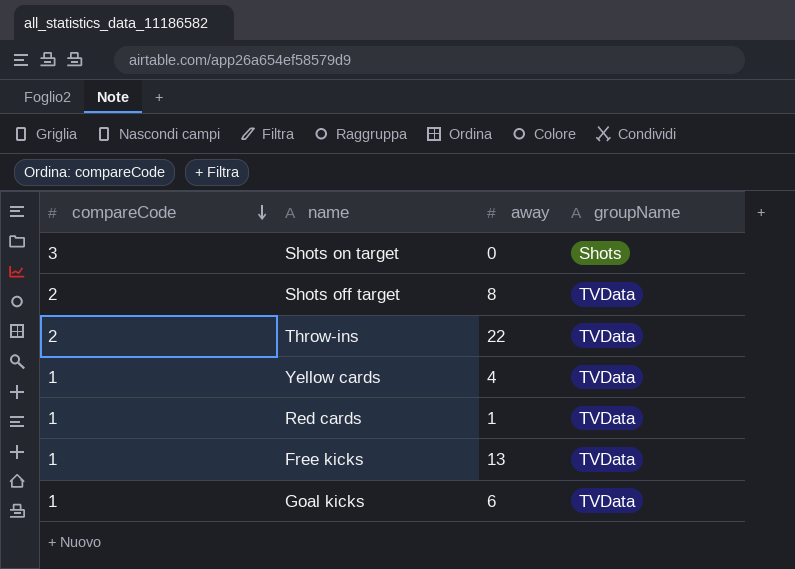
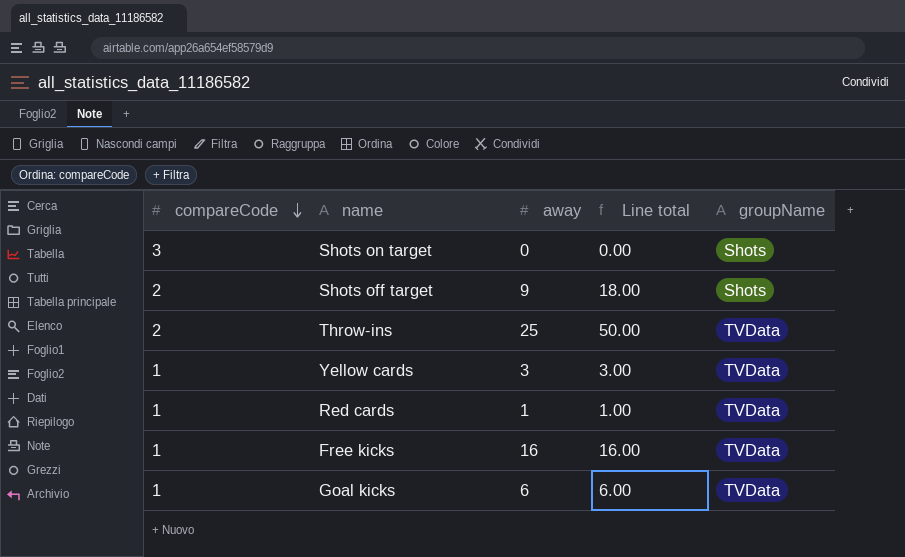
column Line total | formula: none -> [compareCode] * [away]
Shots off target | away: 8 -> 9
Shots off target | groupName: TVData -> Shots
Throw-ins | away: 22 -> 25
Yellow cards | away: 4 -> 3
Free kicks | away: 13 -> 16

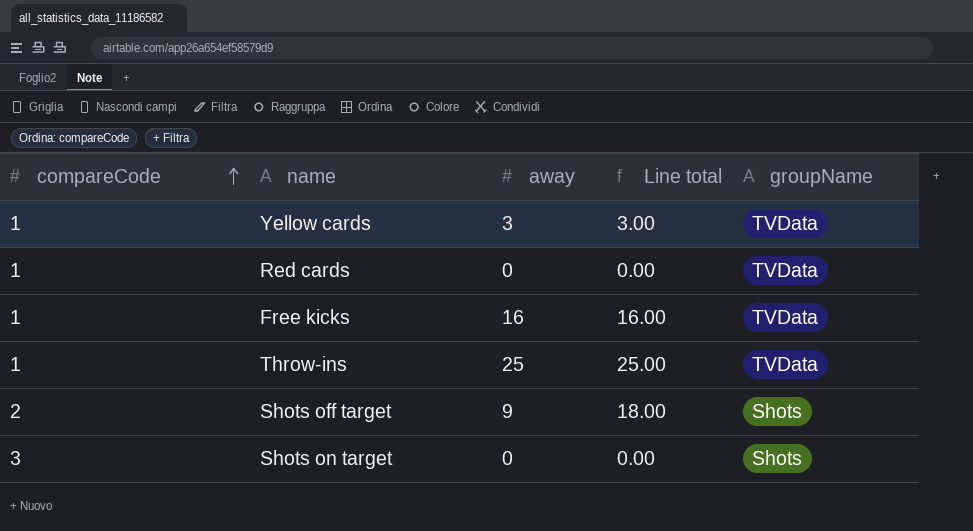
row order: compareCode descending -> compareCode ascending
row Goal kicks: 1 | 6 | 6.00 | TVData -> none
Red cards | away: 1 -> 0
Red cards | Line total: 1.00 -> 0.00
Throw-ins | compareCode: 2 -> 1
Throw-ins | Line total: 50.00 -> 25.00

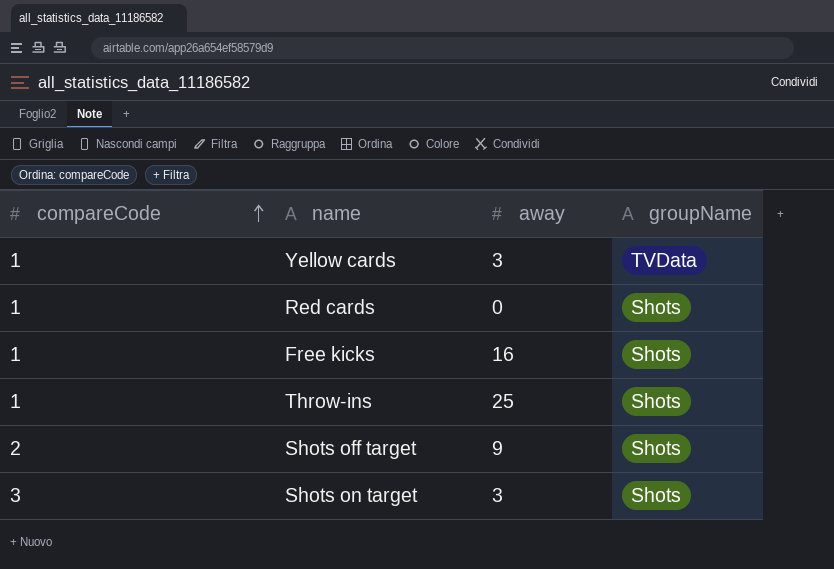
column Line total | formula: [compareCode] * [away] -> none
Red cards | groupName: TVData -> Shots
Free kicks | groupName: TVData -> Shots
Throw-ins | groupName: TVData -> Shots
Shots on target | away: 0 -> 3

